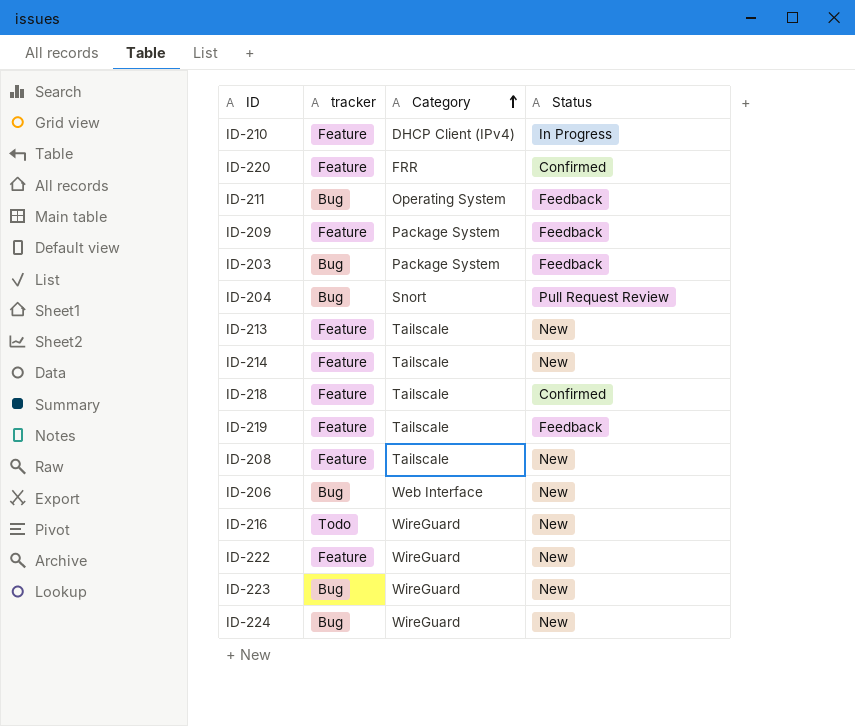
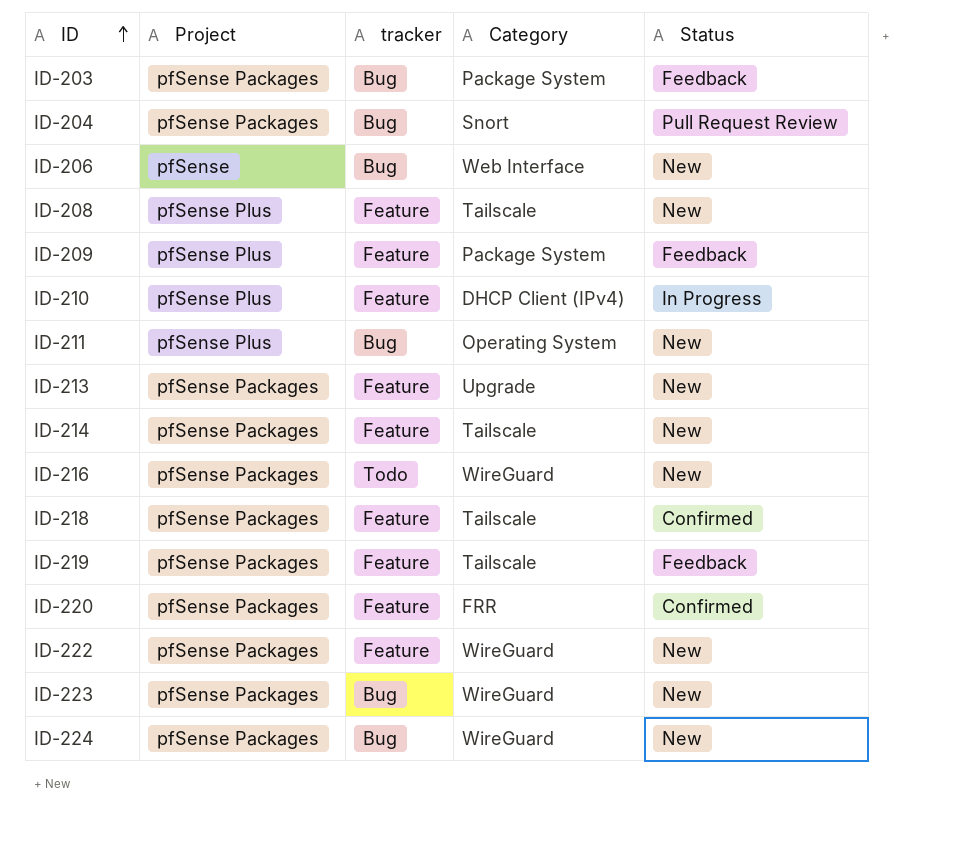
row order: Category ascending -> ID ascending
column Project | position: none -> 2
ID-211 | Status: Feedback -> New
ID-213 | Category: Tailscale -> Upgrade

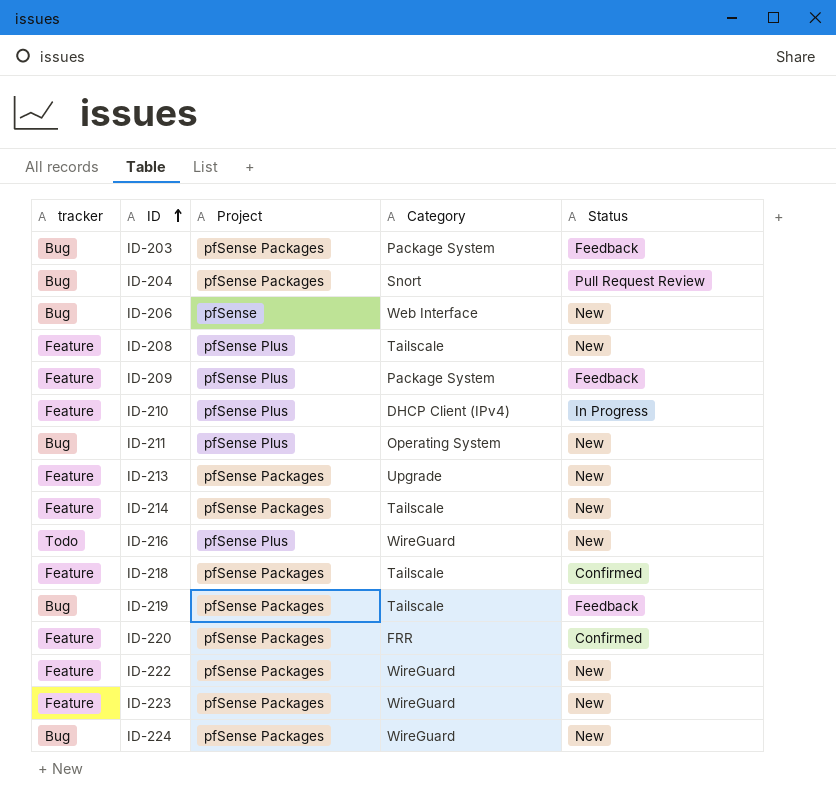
column tracker | position: 3 -> 1
ID-216 | Project: pfSense Packages -> pfSense Plus
ID-219 | tracker: Feature -> Bug
ID-223 | tracker: Bug -> Feature

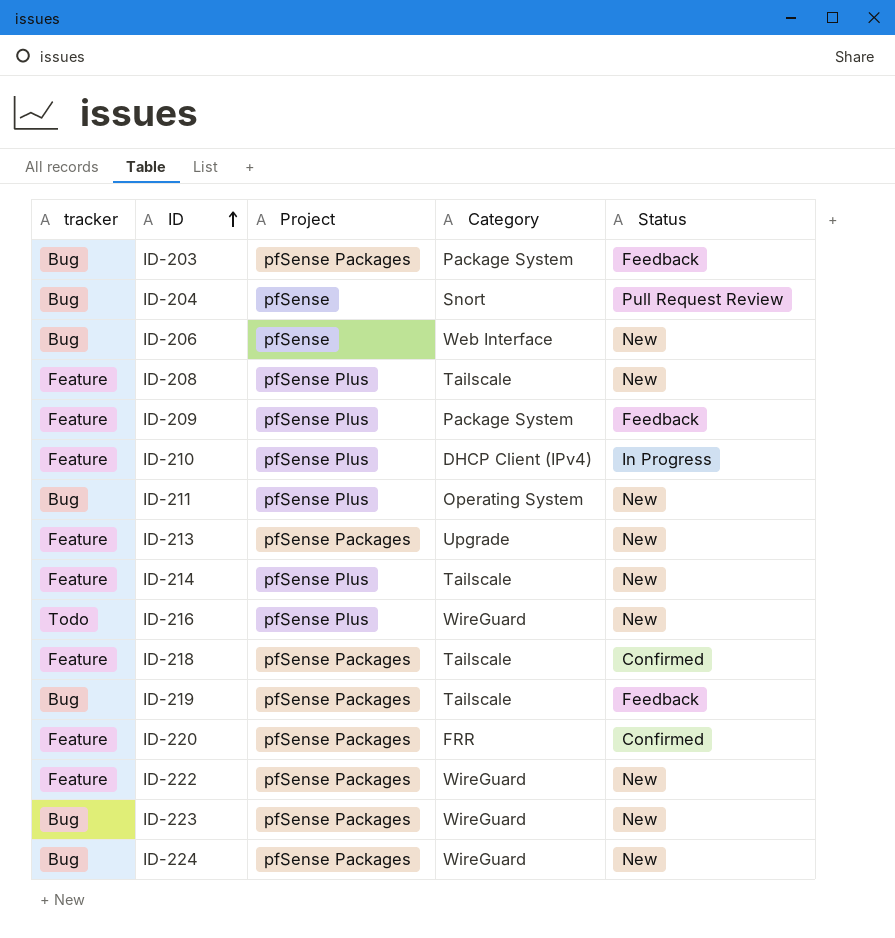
ID-204 | Project: pfSense Packages -> pfSense
ID-214 | Project: pfSense Packages -> pfSense Plus
ID-223 | tracker: Feature -> Bug

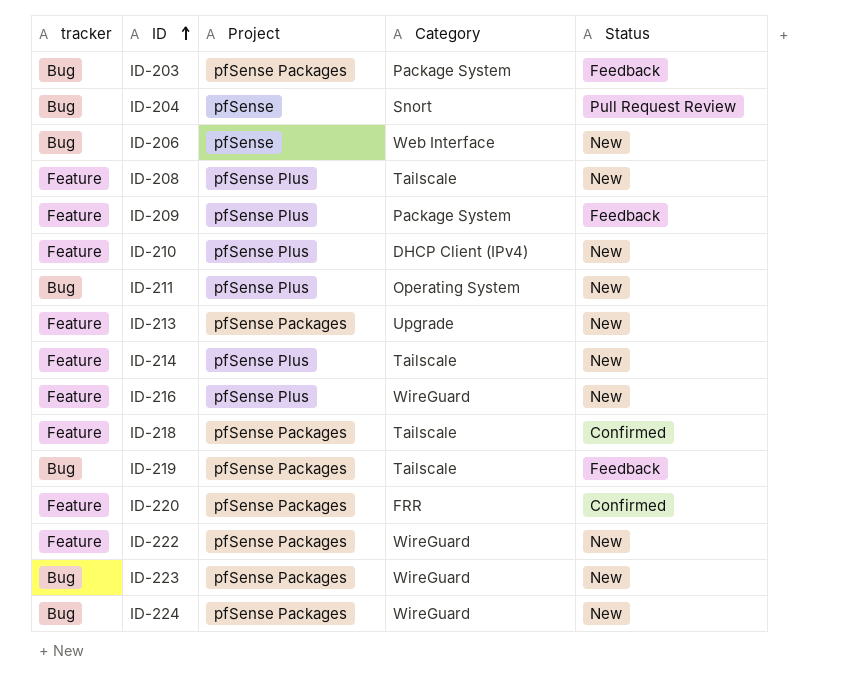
ID-210 | Status: In Progress -> New
ID-216 | tracker: Todo -> Feature

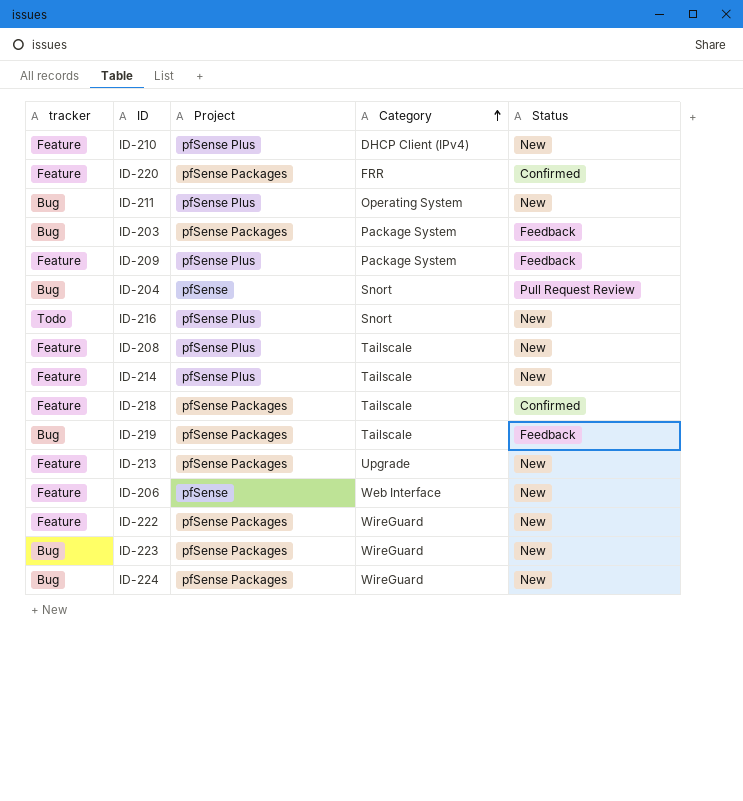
row order: ID ascending -> Category ascending
ID-216 | tracker: Feature -> Todo
ID-216 | Category: WireGuard -> Snort
ID-206 | tracker: Bug -> Feature

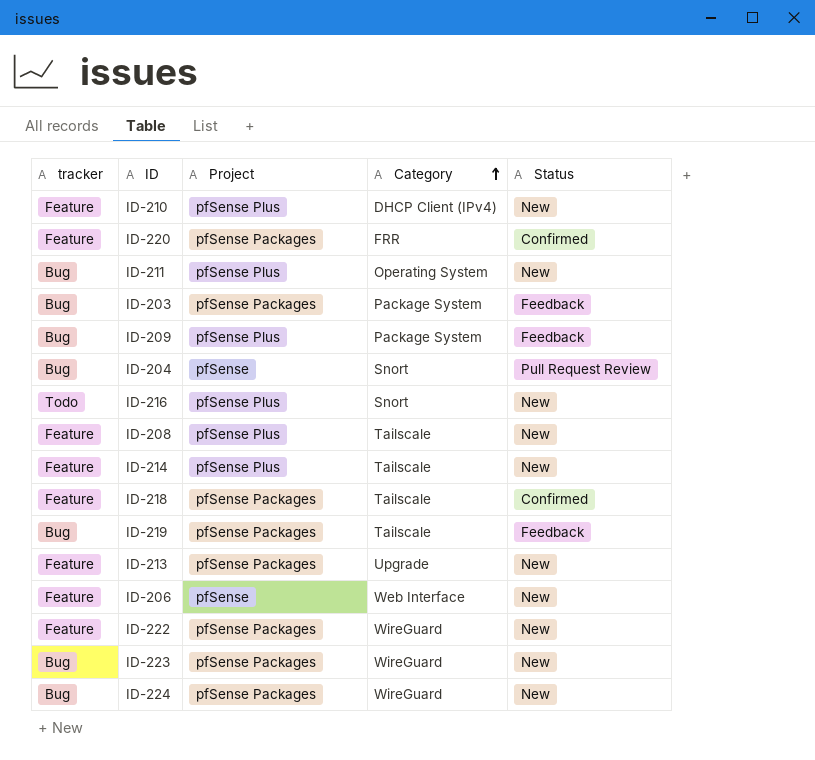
ID-209 | tracker: Feature -> Bug

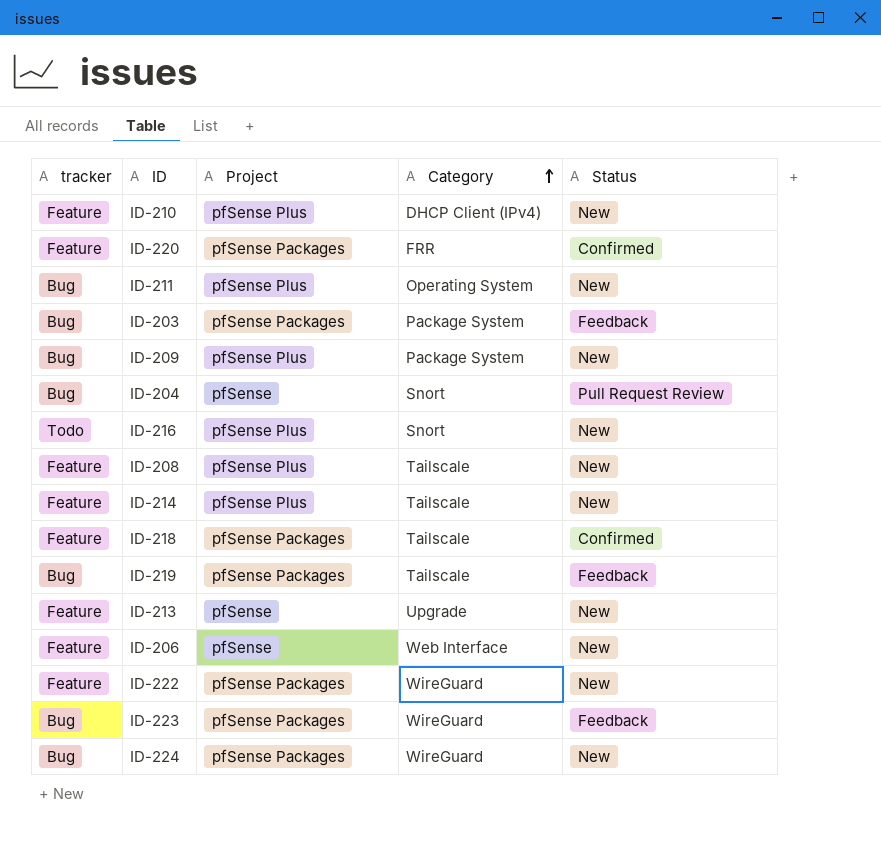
ID-209 | Status: Feedback -> New
ID-213 | Project: pfSense Packages -> pfSense
ID-223 | Status: New -> Feedback

